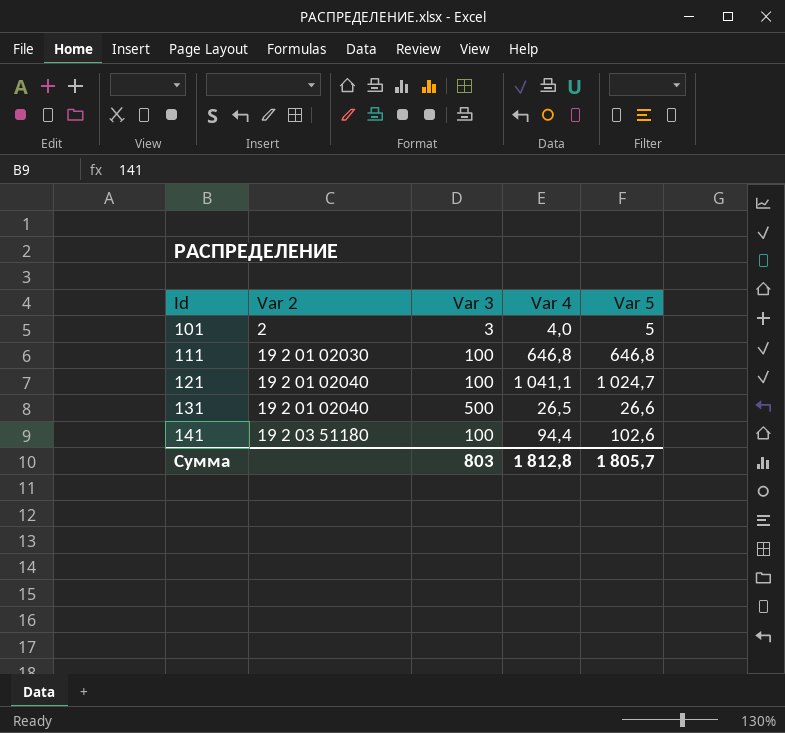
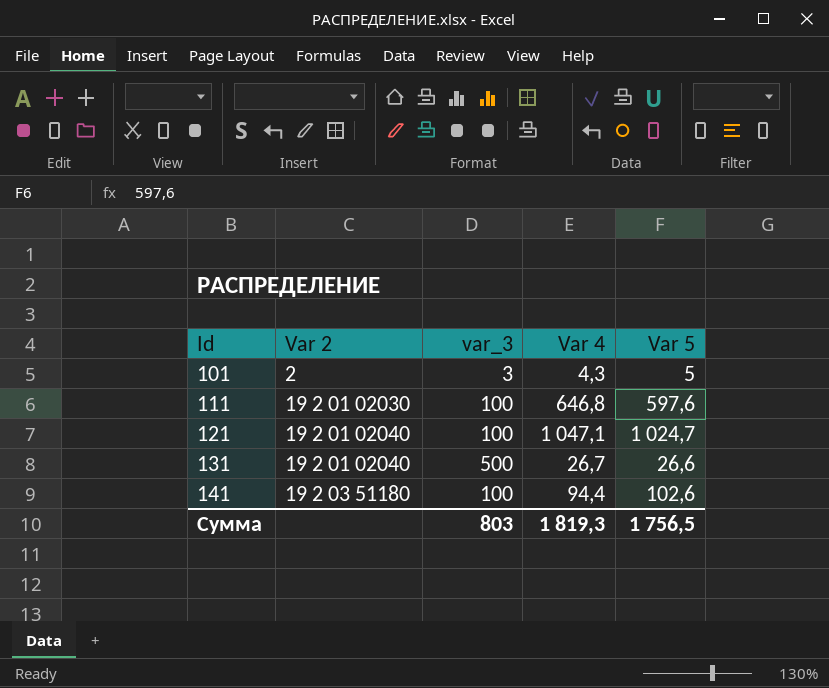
column name: Var 3 -> var_3
101 | Var 4: 4,0 -> 4,3
111 | Var 5: 646,8 -> 597,6
121 | Var 4: 1 041,1 -> 1 047,1
131 | Var 4: 26,5 -> 26,7
Сумма | Var 4: 1 812,8 -> 1 819,3
Сумма | Var 5: 1 805,7 -> 1 756,5

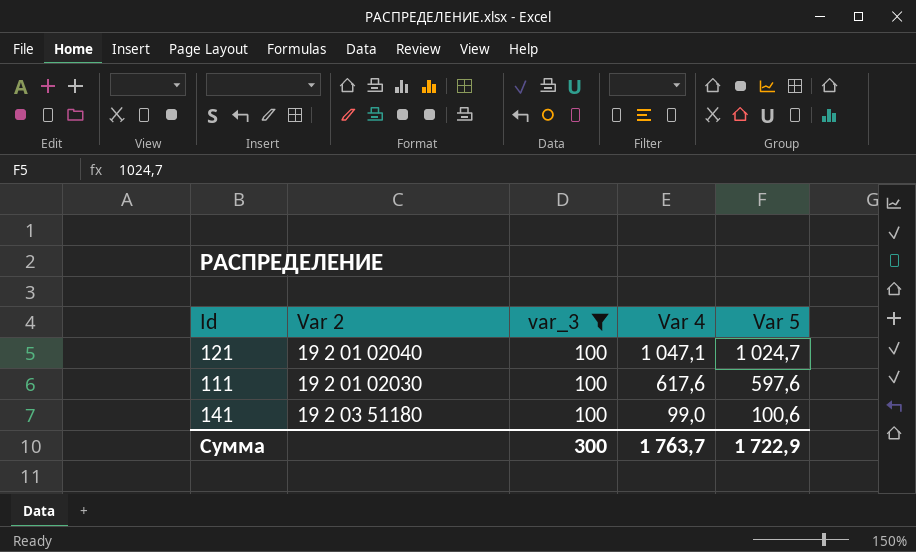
filter: none -> var_3 = 100
row order: Id ascending -> Var 4 descending
111 | Var 4: 646,8 -> 617,6
141 | Var 4: 94,4 -> 99,0
141 | Var 5: 102,6 -> 100,6
Сумма | var_3: 803 -> 300
Сумма | Var 4: 1 819,3 -> 1 763,7
Сумма | Var 5: 1 756,5 -> 1 722,9

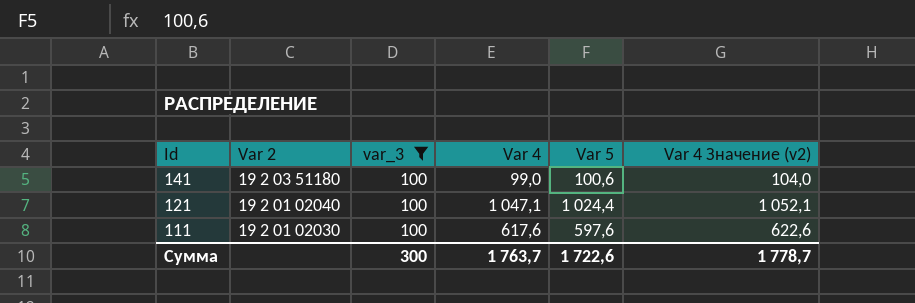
row order: Var 4 descending -> Id descending
column Var 4 Значение (v2) | formula: none -> [Var 4] + 5
121 | Var 5: 1 024,7 -> 1 024,4
Сумма | Var 5: 1 722,9 -> 1 722,6

